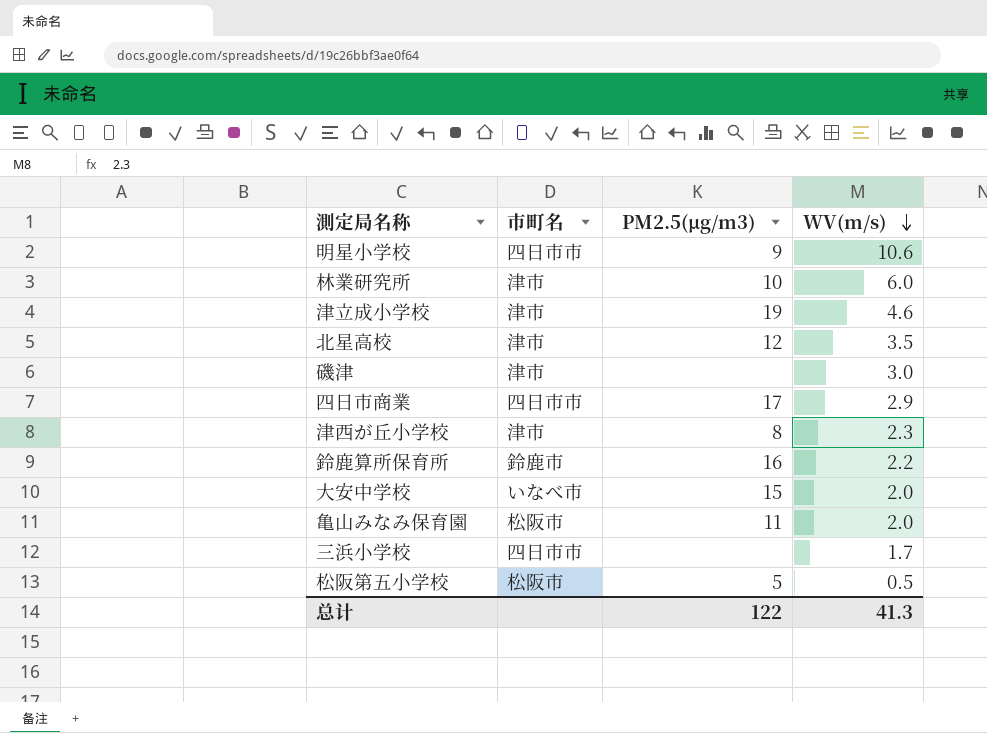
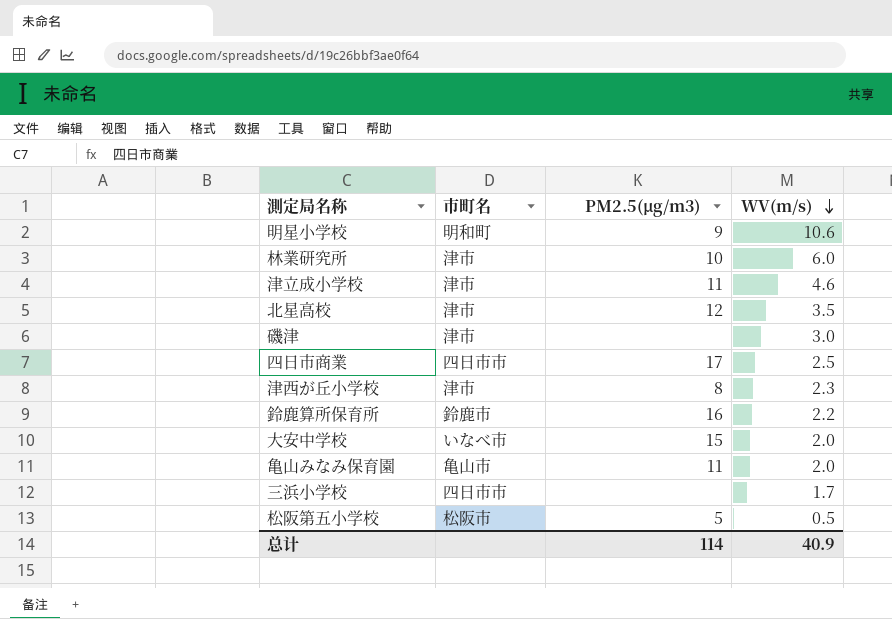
明星小学校 | 市町名: 四日市市 -> 明和町
津立成小学校 | PM2.5(μg/m3): 19 -> 11
四日市商業 | WV(m/s): 2.9 -> 2.5
亀山みなみ保育園 | 市町名: 松阪市 -> 亀山市
总计 | PM2.5(μg/m3): 122 -> 114
总计 | WV(m/s): 41.3 -> 40.9

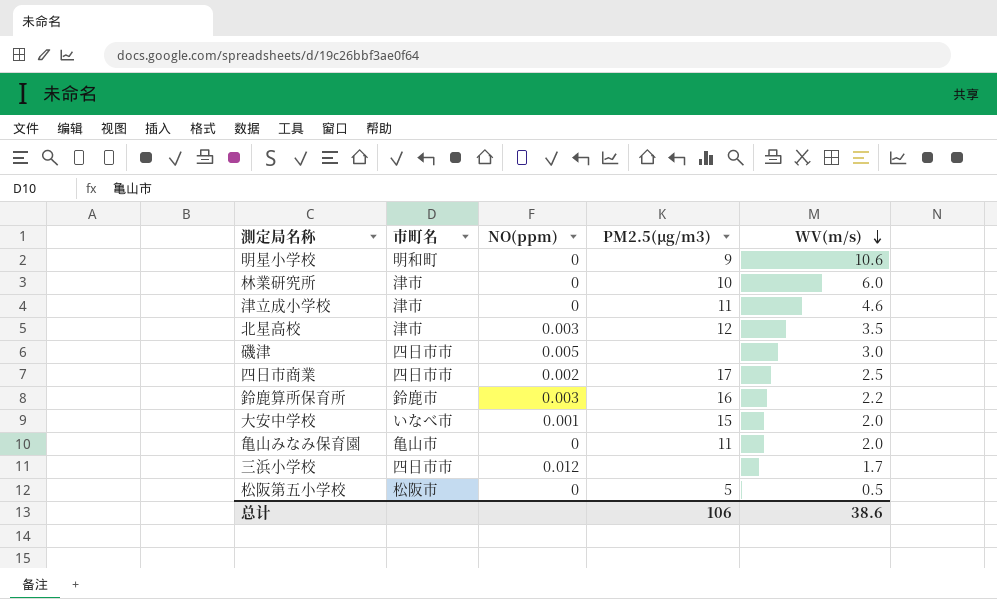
column NO(ppm) | position: none -> 3
row 津西が丘小学校: 津市 | 8 | 2.3 -> none
磯津 | 市町名: 津市 -> 四日市市
总计 | PM2.5(μg/m3): 114 -> 106
总计 | WV(m/s): 40.9 -> 38.6

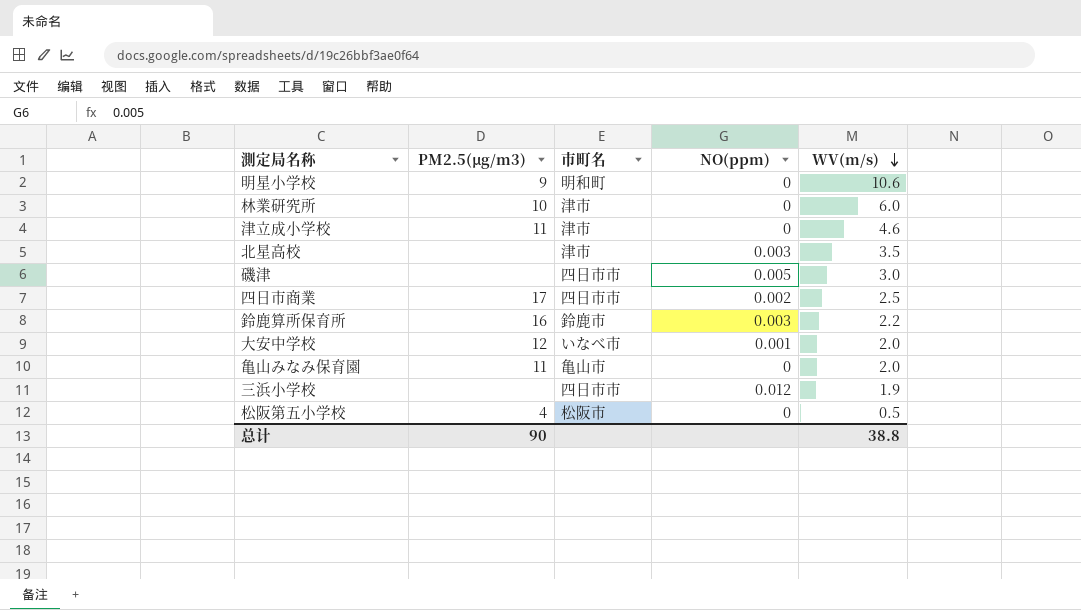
column PM2.5(μg/m3) | position: 4 -> 2
北星高校 | PM2.5(μg/m3): 12 -> none
大安中学校 | PM2.5(μg/m3): 15 -> 12
三浜小学校 | WV(m/s): 1.7 -> 1.9
松阪第五小学校 | PM2.5(μg/m3): 5 -> 4
总计 | PM2.5(μg/m3): 106 -> 90
总计 | WV(m/s): 38.6 -> 38.8

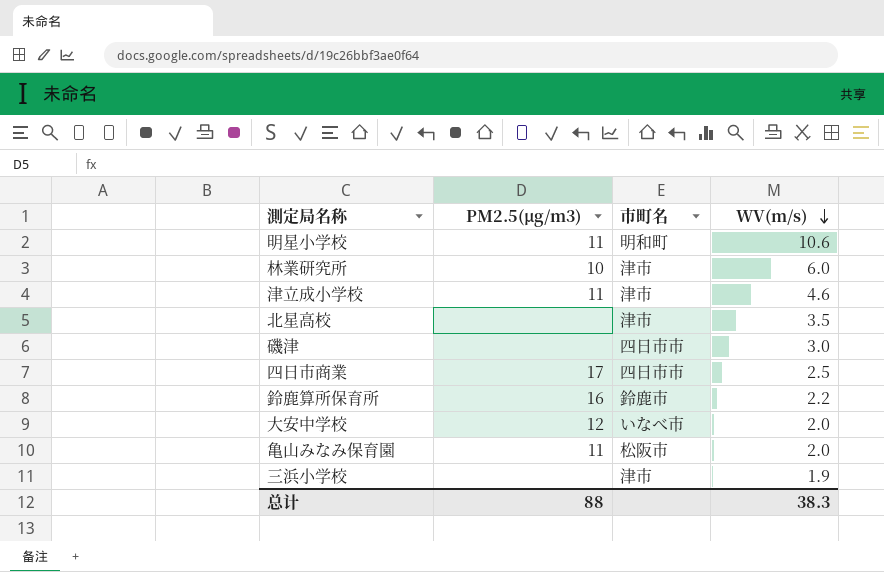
column NO(ppm) | position: 4 -> none
row 松阪第五小学校: 4 | 松阪市 | 0 | 0.5 -> none
明星小学校 | PM2.5(μg/m3): 9 -> 11
亀山みなみ保育園 | 市町名: 亀山市 -> 松阪市
三浜小学校 | 市町名: 四日市市 -> 津市
总计 | PM2.5(μg/m3): 90 -> 88
总计 | WV(m/s): 38.8 -> 38.3

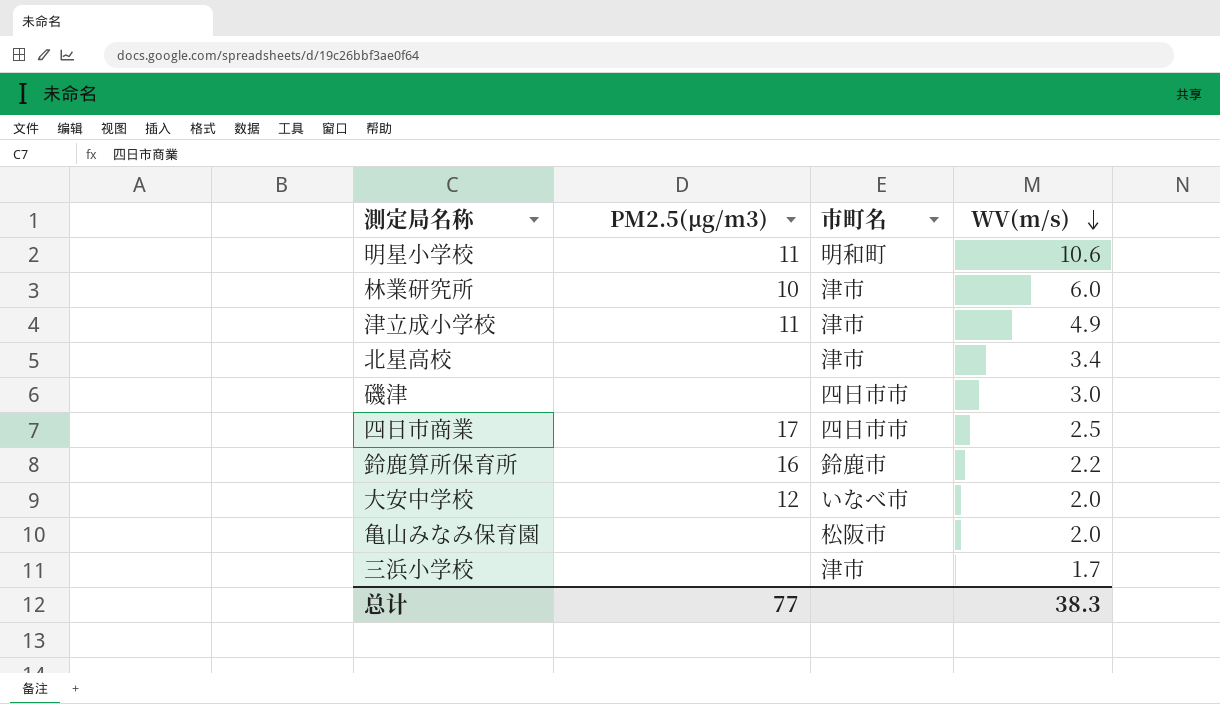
津立成小学校 | WV(m/s): 4.6 -> 4.9
北星高校 | WV(m/s): 3.5 -> 3.4
亀山みなみ保育園 | PM2.5(μg/m3): 11 -> none
三浜小学校 | WV(m/s): 1.9 -> 1.7
总计 | PM2.5(μg/m3): 88 -> 77

